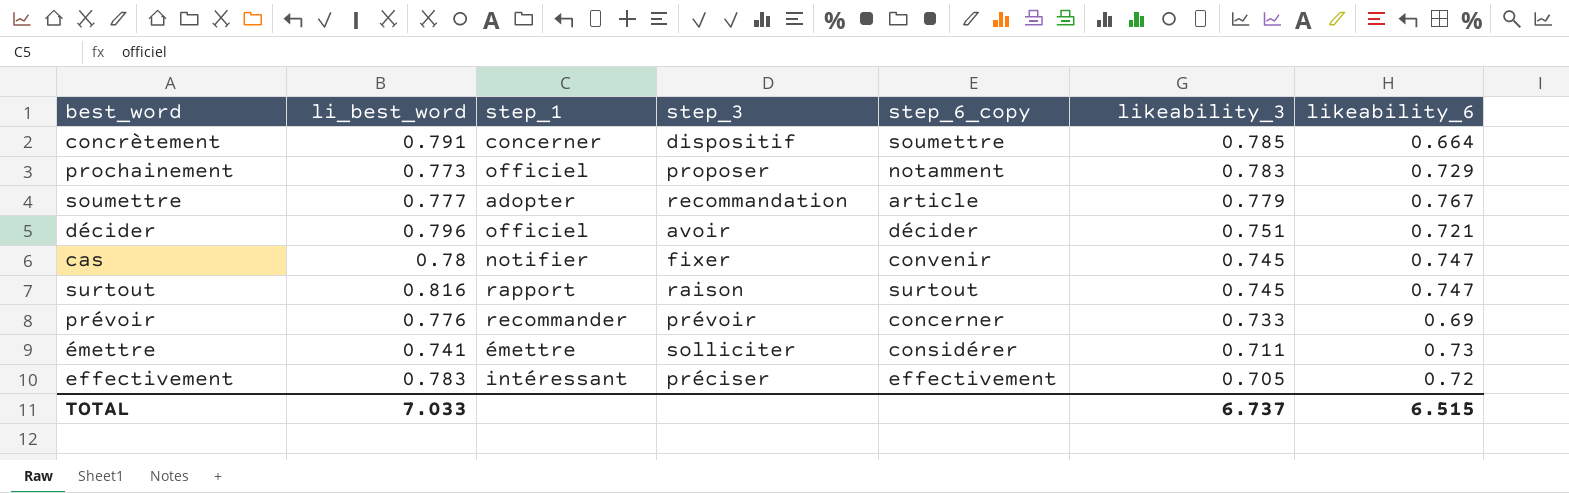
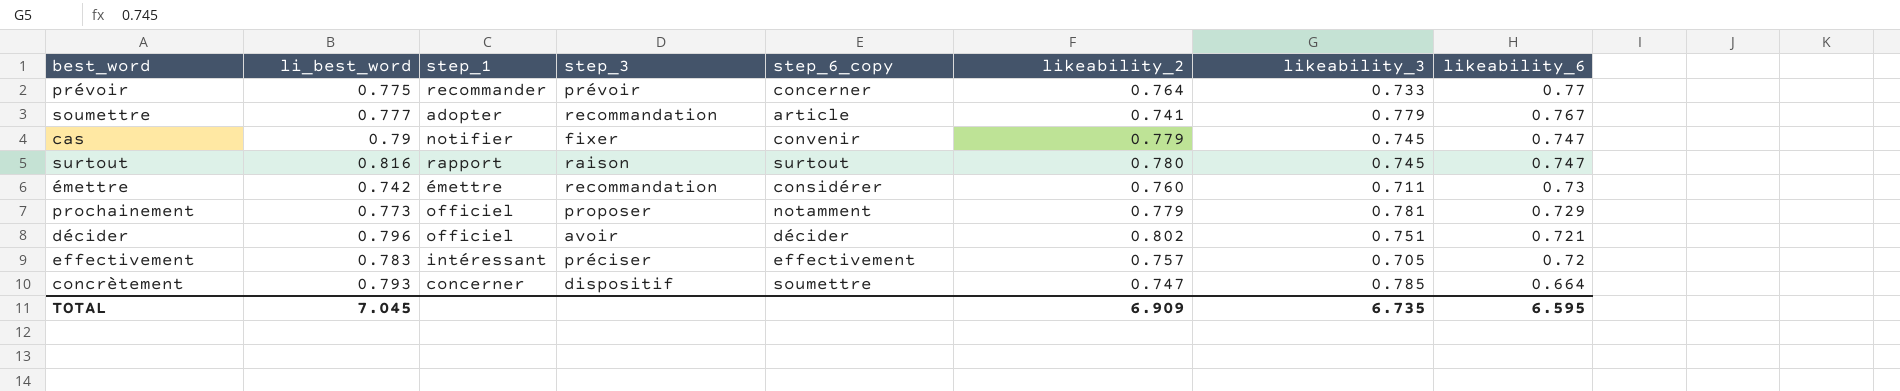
row order: likeability_3 descending -> likeability_6 descending
column likeability_2 | position: none -> 6
prévoir | li_best_word: 0.776 -> 0.775
prévoir | likeability_6: 0.69 -> 0.77
cas | li_best_word: 0.78 -> 0.79
émettre | li_best_word: 0.741 -> 0.742
émettre | step_3: solliciter -> recommandation
prochainement | likeability_3: 0.783 -> 0.781
concrètement | li_best_word: 0.791 -> 0.793
TOTAL | li_best_word: 7.033 -> 7.045
TOTAL | likeability_3: 6.737 -> 6.735
TOTAL | likeability_6: 6.515 -> 6.595

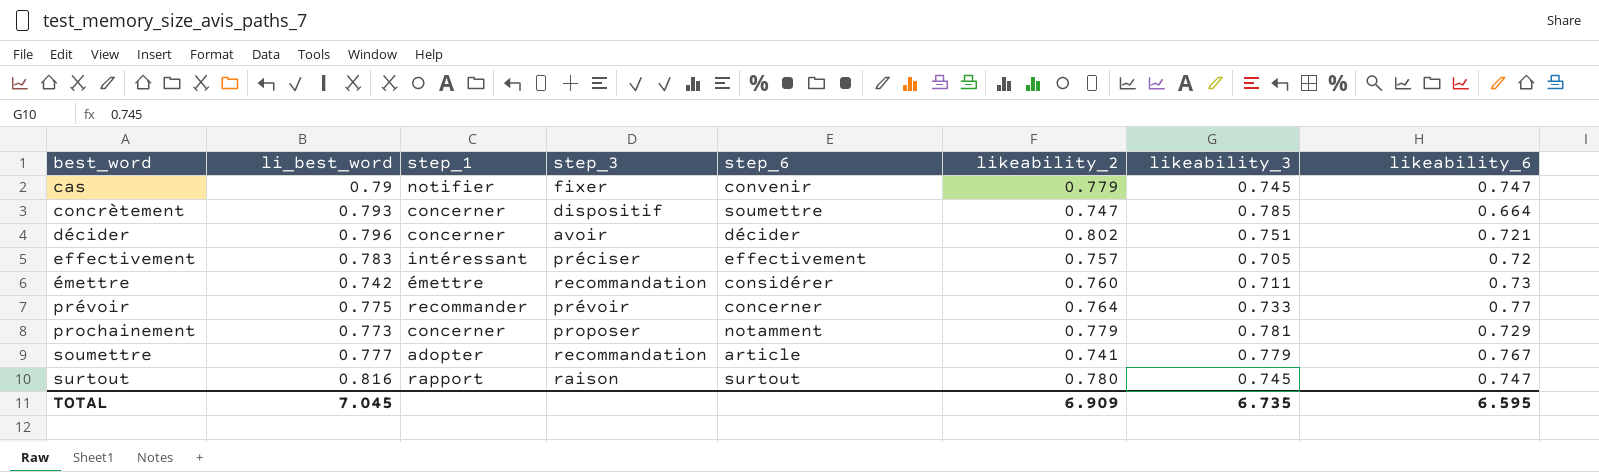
row order: likeability_6 descending -> best_word ascending
column name: step_6_copy -> step_6
décider | step_1: officiel -> concerner
prochainement | step_1: officiel -> concerner

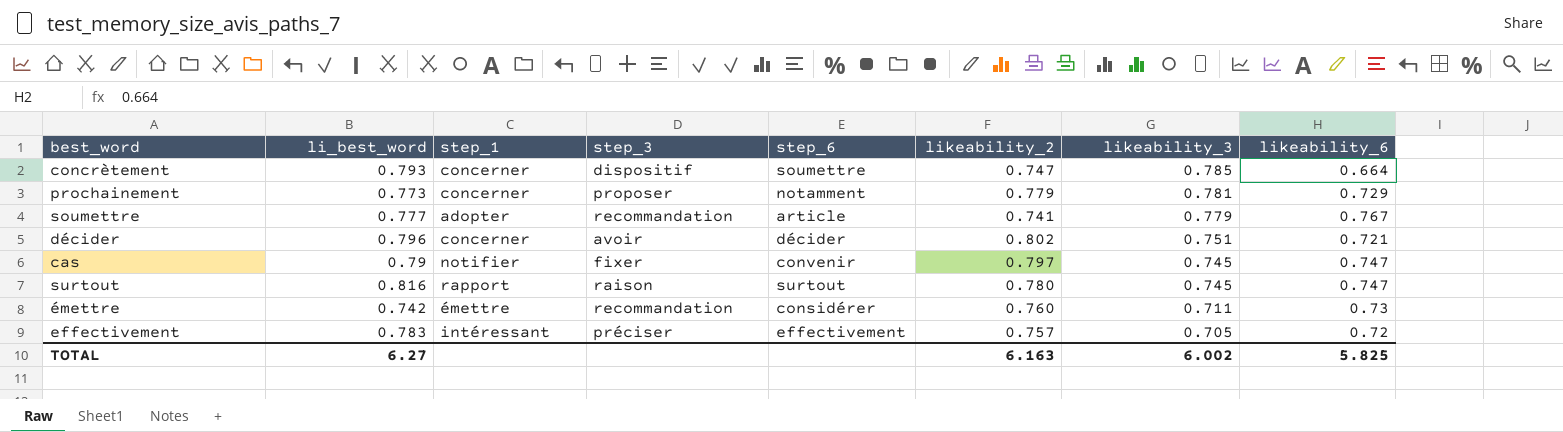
row order: best_word ascending -> likeability_3 descending
row prévoir: 0.775 | recommander | prévoir | concerner | 0.764 | 0.733 | 0.77 -> none
cas | likeability_2: 0.779 -> 0.797
TOTAL | li_best_word: 7.045 -> 6.27
TOTAL | likeability_2: 6.909 -> 6.163
TOTAL | likeability_3: 6.735 -> 6.002
TOTAL | likeability_6: 6.595 -> 5.825

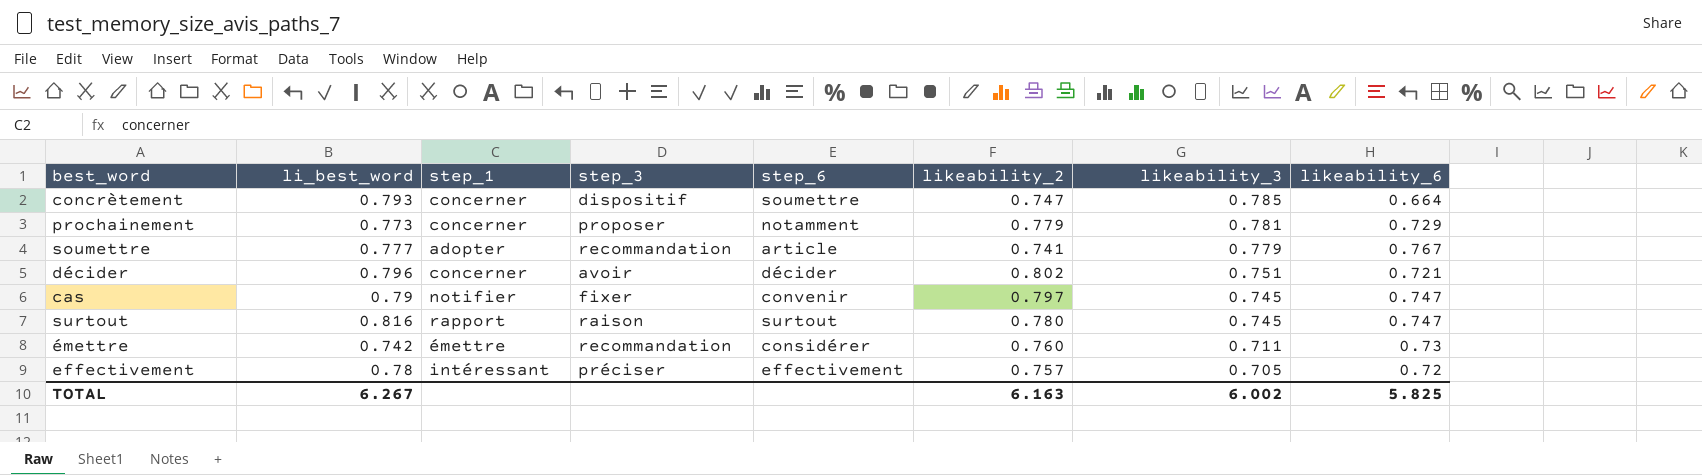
effectivement | li_best_word: 0.783 -> 0.78
TOTAL | li_best_word: 6.27 -> 6.267

